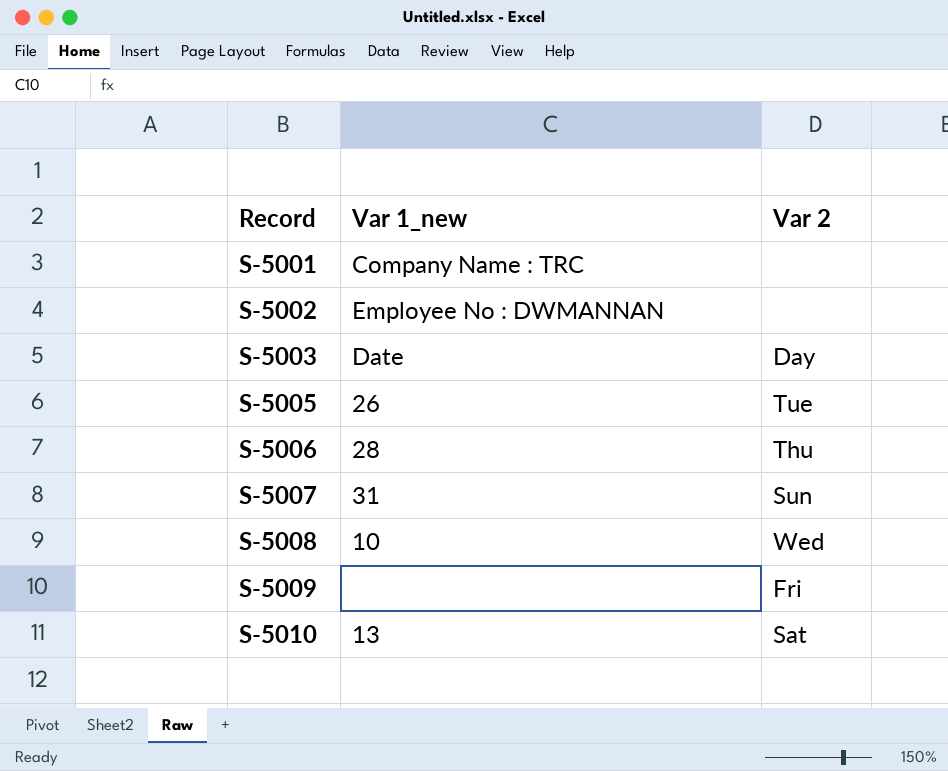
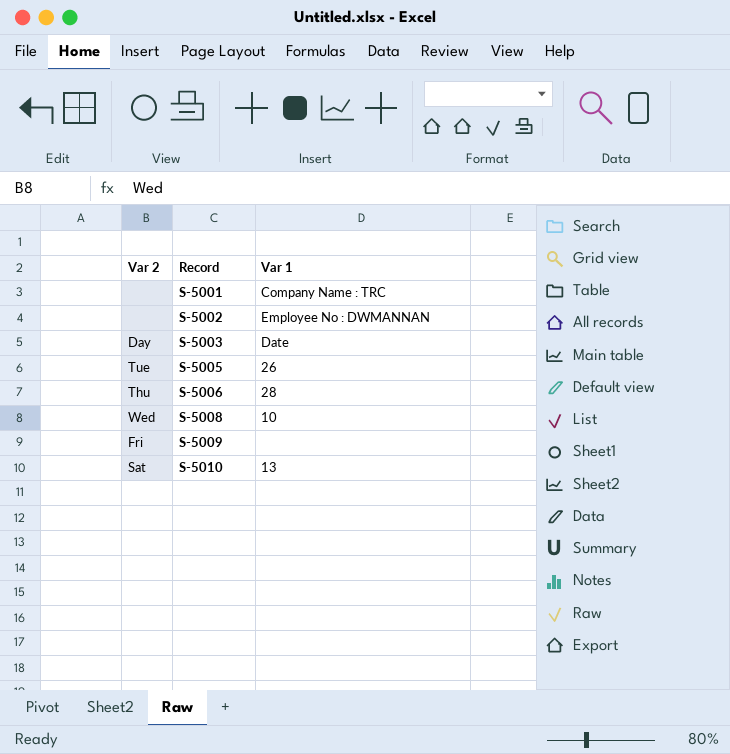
column Var 2 | position: 3 -> 1
column name: Var 1_new -> Var 1
row S-5007: 31 | Sun -> none

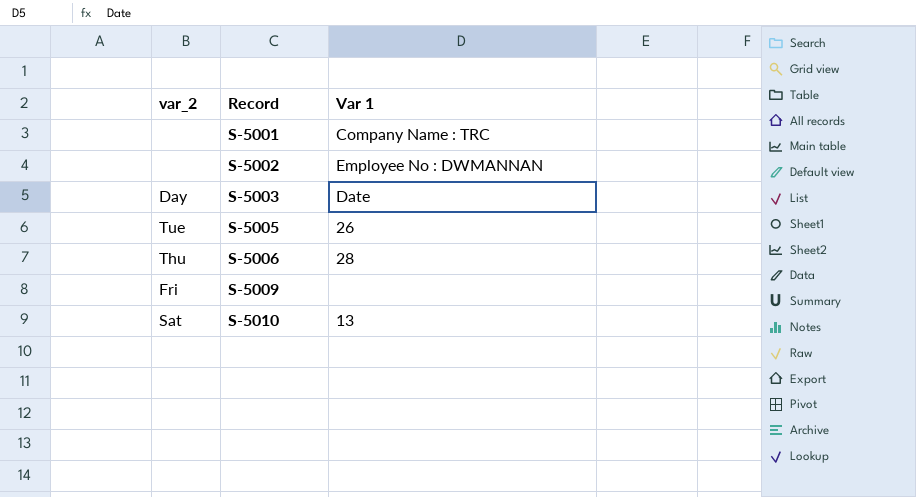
column name: Var 2 -> var_2
row S-5008: Wed | 10 -> none

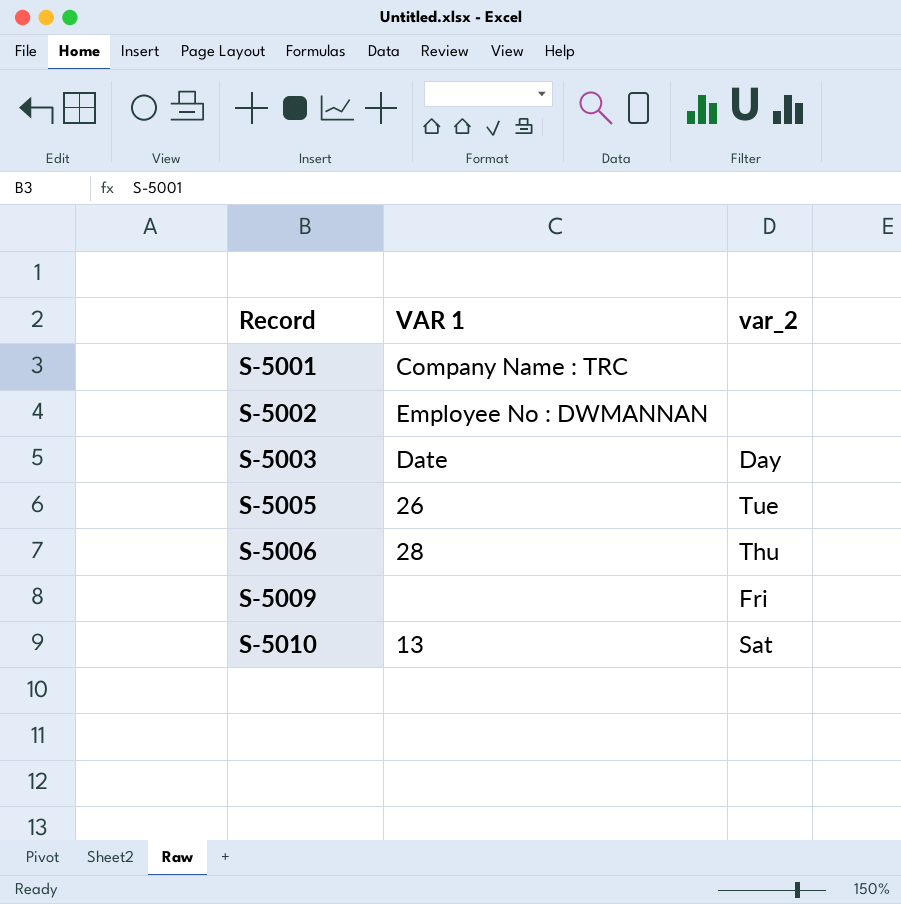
column name: Var 1 -> VAR 1
column var_2 | position: 1 -> 3

